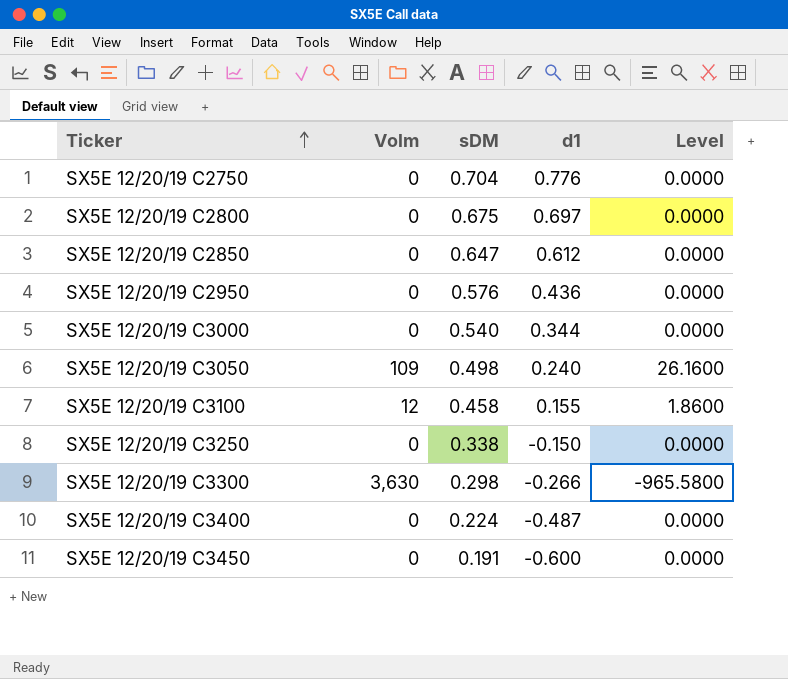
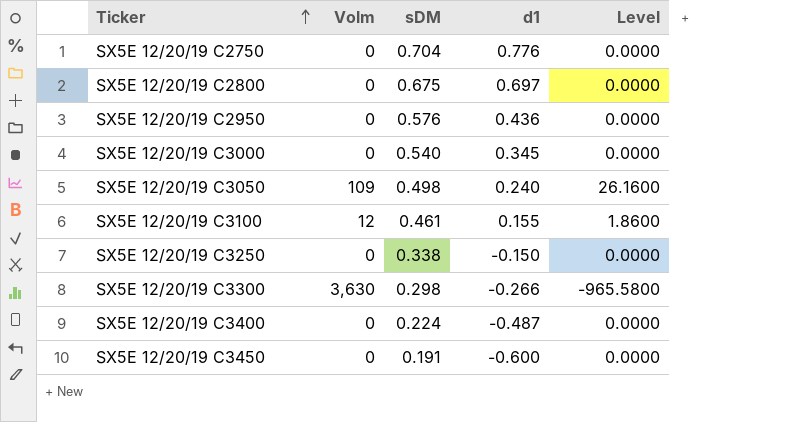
row SX5E 12/20/19 C2850: 0 | 0.647 | 0.612 | 0.0000 -> none
SX5E 12/20/19 C3000 | d1: 0.344 -> 0.345
SX5E 12/20/19 C3100 | sDM: 0.458 -> 0.461

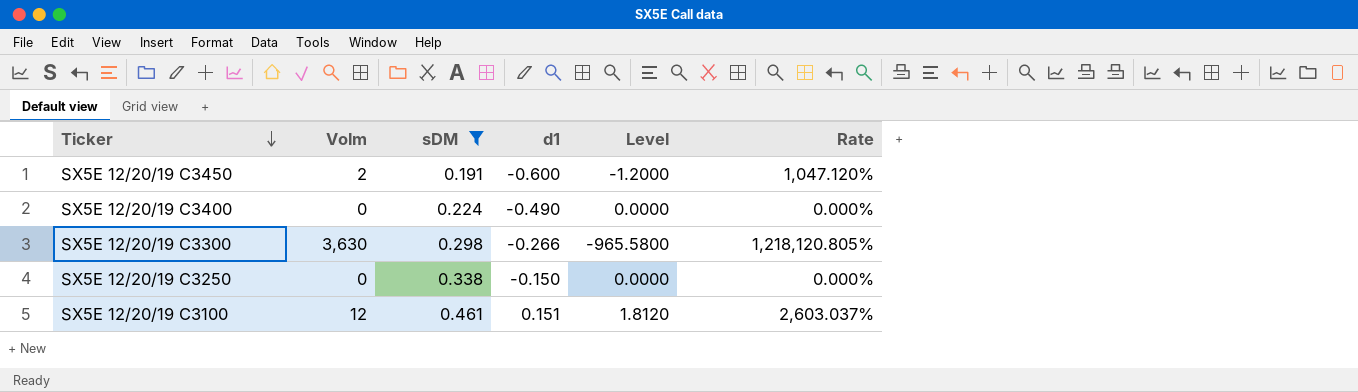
filter: none -> sDM <= 0.461
row order: Ticker ascending -> Ticker descending
column Rate | formula: none -> [Volm] / [sDM]
SX5E 12/20/19 C3450 | Volm: 0 -> 2
SX5E 12/20/19 C3450 | Level: 0.0000 -> -1.2000
SX5E 12/20/19 C3400 | d1: -0.487 -> -0.490
SX5E 12/20/19 C3100 | d1: 0.155 -> 0.151
SX5E 12/20/19 C3100 | Level: 1.8600 -> 1.8120

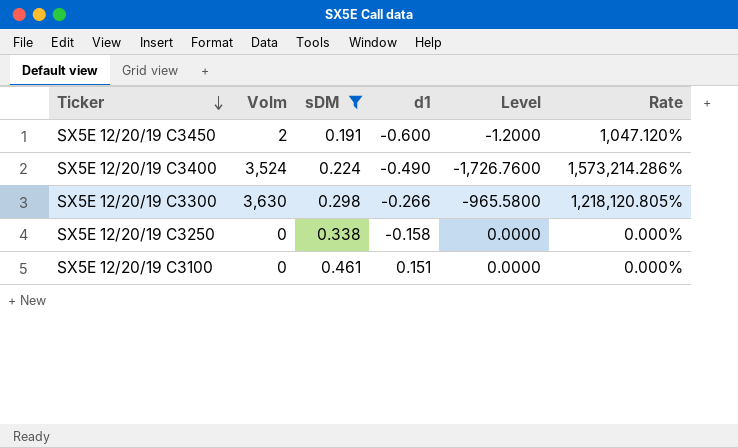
SX5E 12/20/19 C3400 | Volm: 0 -> 3,524
SX5E 12/20/19 C3400 | Level: 0.0000 -> -1,726.7600
SX5E 12/20/19 C3400 | Rate: 0.000% -> 1,573,214.286%
SX5E 12/20/19 C3250 | d1: -0.150 -> -0.158
SX5E 12/20/19 C3100 | Volm: 12 -> 0
SX5E 12/20/19 C3100 | Level: 1.8120 -> 0.0000
SX5E 12/20/19 C3100 | Rate: 2,603.037% -> 0.000%

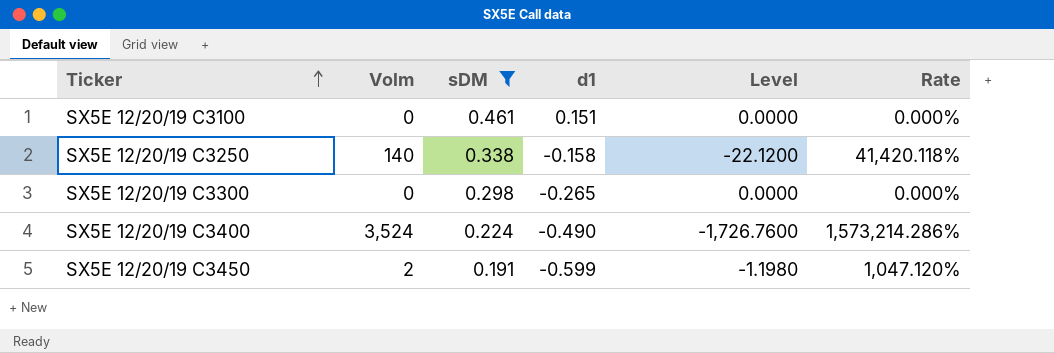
row order: Ticker descending -> Ticker ascending
SX5E 12/20/19 C3250 | Volm: 0 -> 140
SX5E 12/20/19 C3250 | Level: 0.0000 -> -22.1200
SX5E 12/20/19 C3250 | Rate: 0.000% -> 41,420.118%
SX5E 12/20/19 C3300 | Volm: 3,630 -> 0
SX5E 12/20/19 C3300 | d1: -0.266 -> -0.265
SX5E 12/20/19 C3300 | Level: -965.5800 -> 0.0000
SX5E 12/20/19 C3300 | Rate: 1,218,120.805% -> 0.000%
SX5E 12/20/19 C3450 | d1: -0.600 -> -0.599
SX5E 12/20/19 C3450 | Level: -1.2000 -> -1.1980

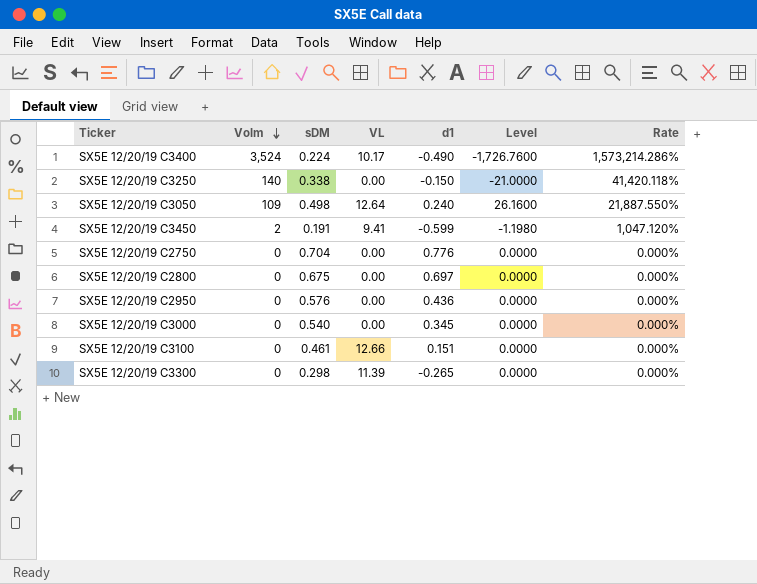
filter: sDM <= 0.461 -> none
row order: Ticker ascending -> Volm descending
column VL | position: none -> 4
SX5E 12/20/19 C3250 | d1: -0.158 -> -0.150
SX5E 12/20/19 C3250 | Level: -22.1200 -> -21.0000

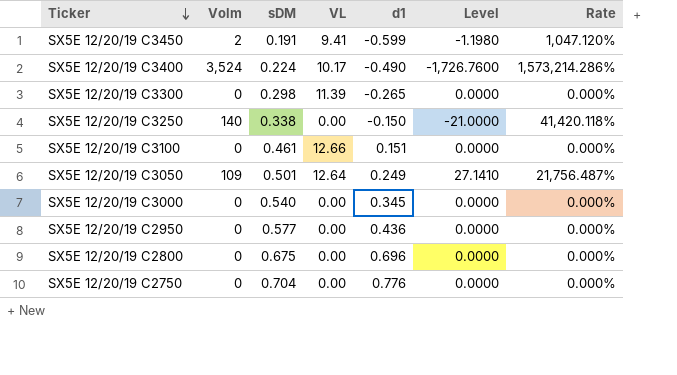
row order: Volm descending -> Ticker descending
SX5E 12/20/19 C3050 | sDM: 0.498 -> 0.501
SX5E 12/20/19 C3050 | d1: 0.240 -> 0.249
SX5E 12/20/19 C3050 | Level: 26.1600 -> 27.1410
SX5E 12/20/19 C3050 | Rate: 21,887.550% -> 21,756.487%
SX5E 12/20/19 C2950 | sDM: 0.576 -> 0.577
SX5E 12/20/19 C2800 | d1: 0.697 -> 0.696

